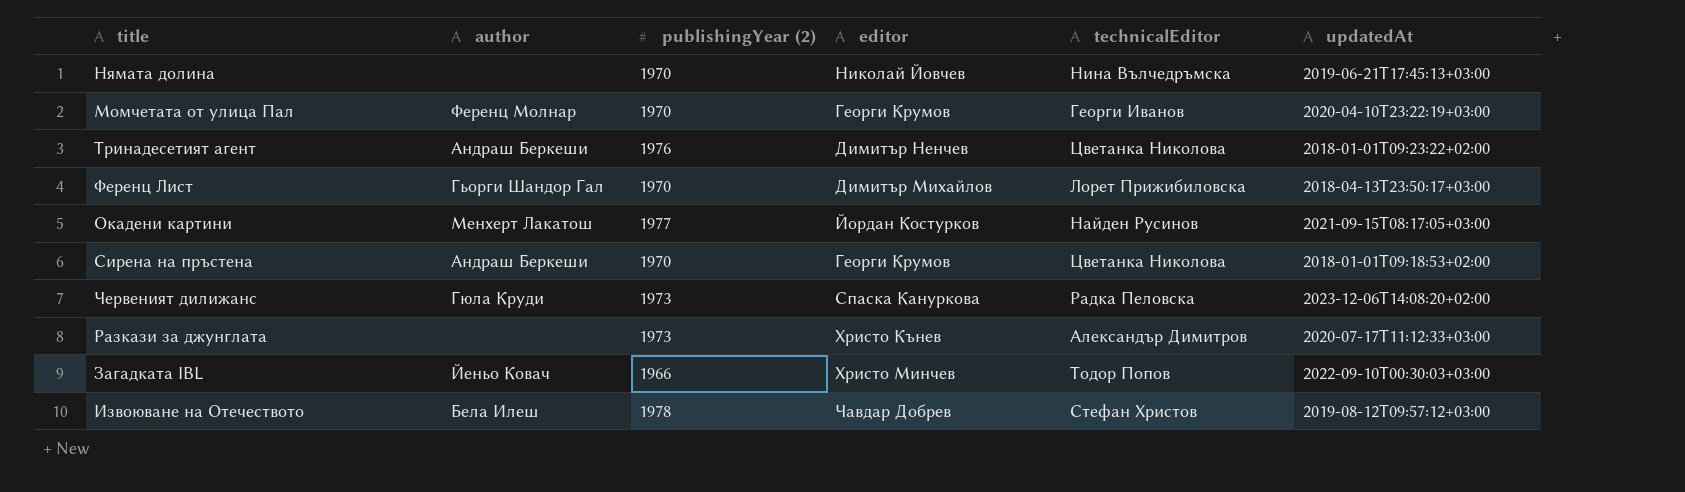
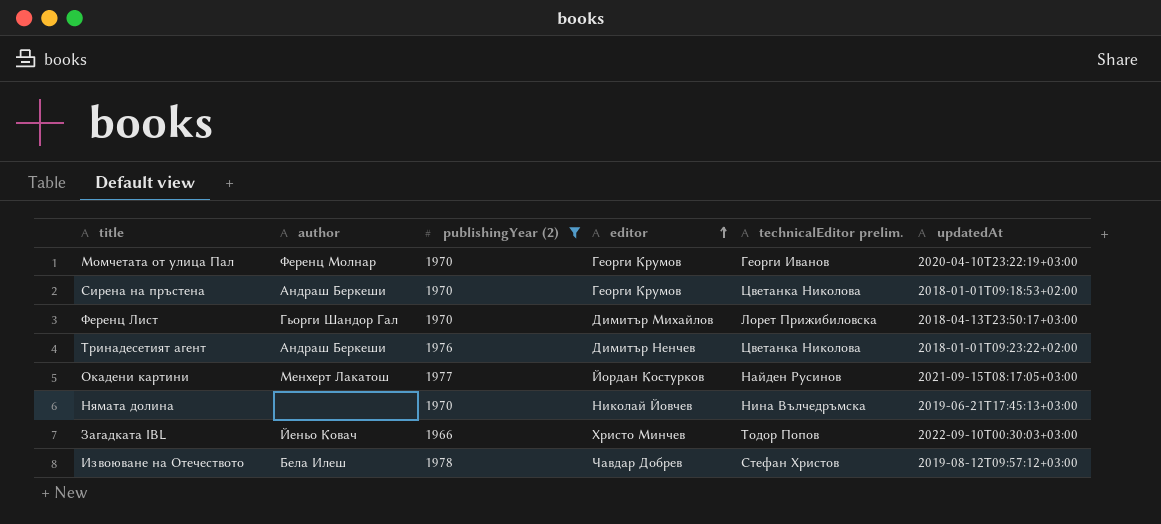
filter: none -> publishingYear (2) != 1973
row order: none -> editor ascending
column name: technicalEditor -> technicalEditor prelim.

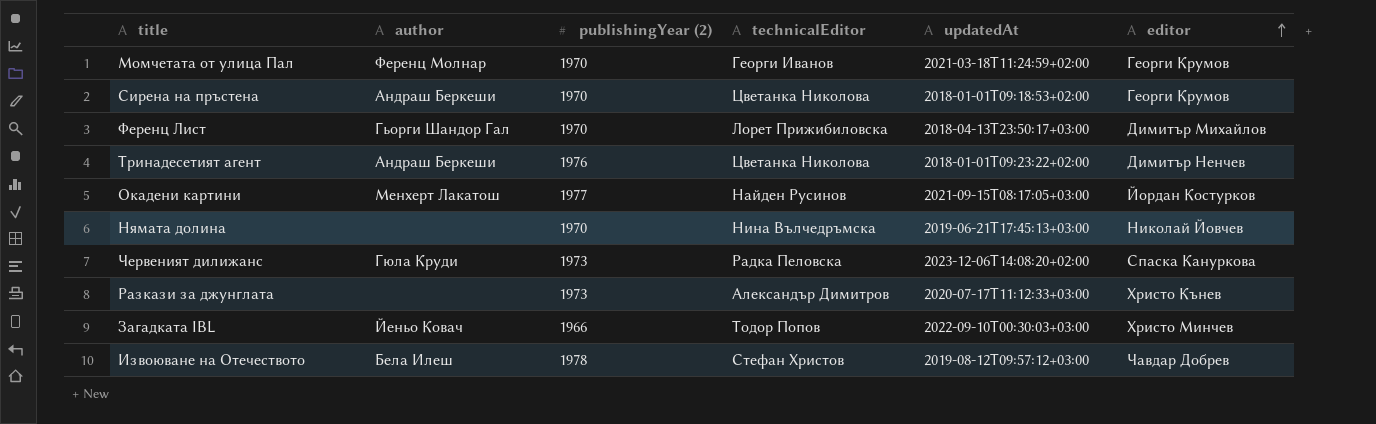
filter: publishingYear (2) != 1973 -> none
column name: technicalEditor prelim. -> technicalEditor
column editor | position: 4 -> 6
Момчетата от улица Пал | updatedAt: 2020-04-10T23:22:19+03:00 -> 2021-03-18T11:24:59+02:00

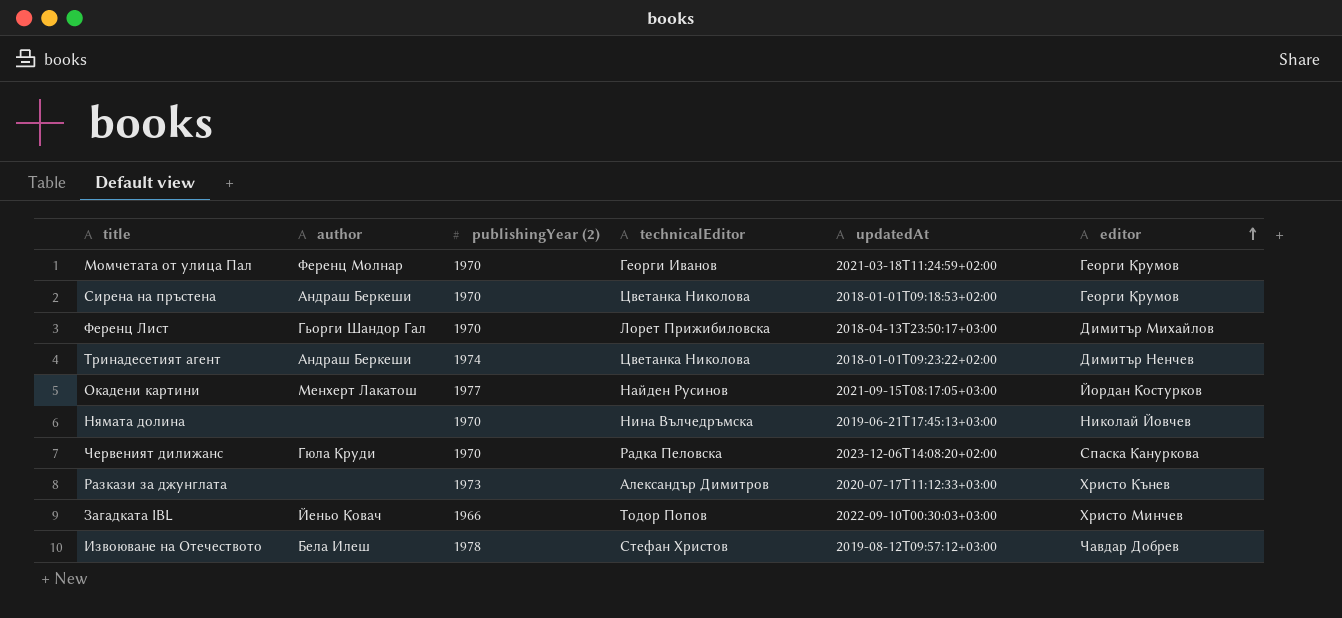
Тринадесетият агент | publishingYear (2): 1976 -> 1974
Червеният дилижанс | publishingYear (2): 1973 -> 1970

